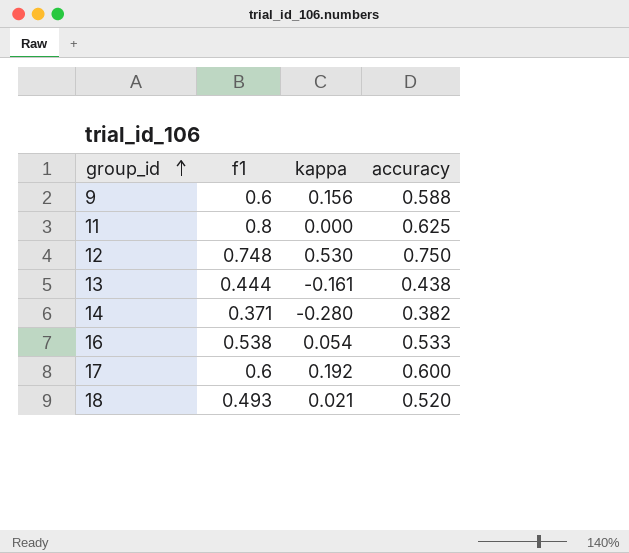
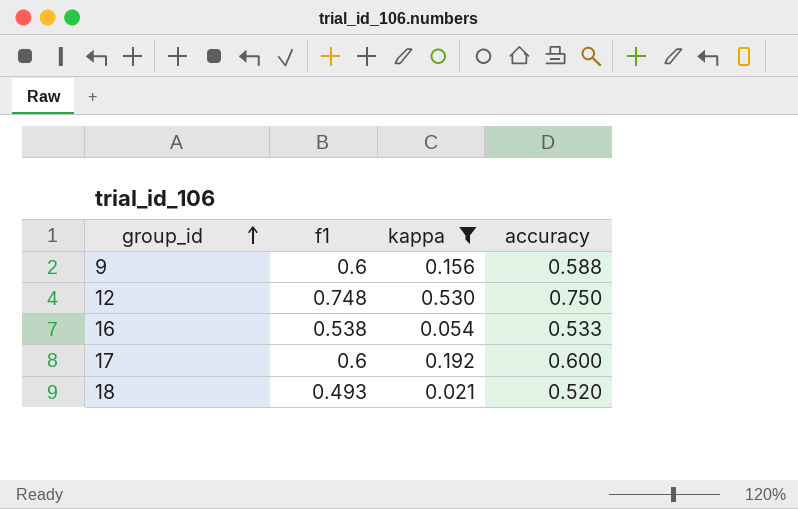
filter: none -> kappa >= 0.021

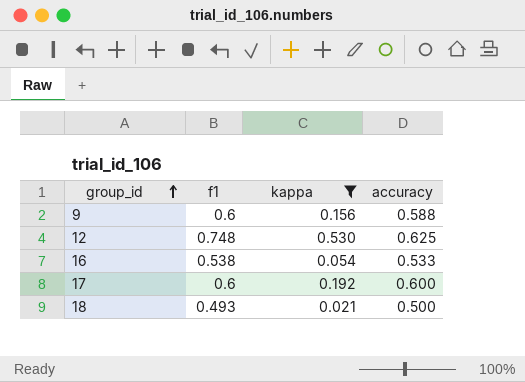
12 | accuracy: 0.750 -> 0.625
18 | accuracy: 0.520 -> 0.500

